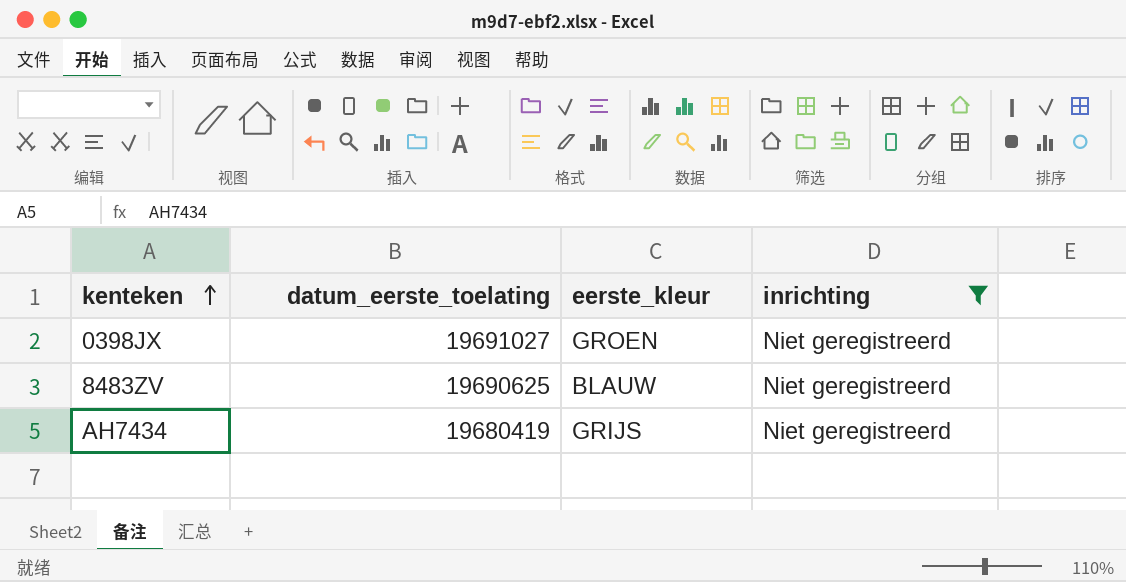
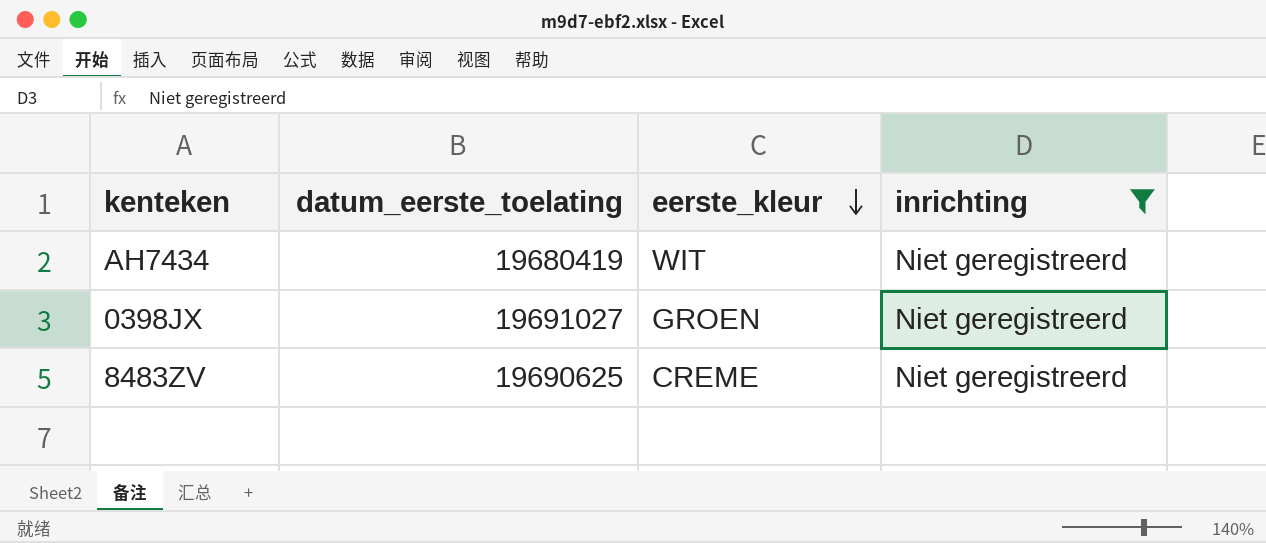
row order: kenteken ascending -> eerste_kleur descending
AH7434 | eerste_kleur: GRIJS -> WIT
8483ZV | eerste_kleur: BLAUW -> CREME

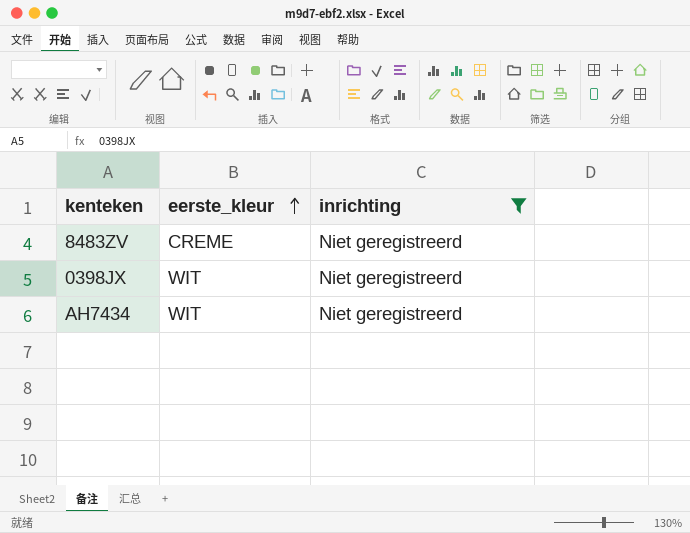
row order: eerste_kleur descending -> eerste_kleur ascending
column datum_eerste_toelating | position: 2 -> none
0398JX | eerste_kleur: GROEN -> WIT

